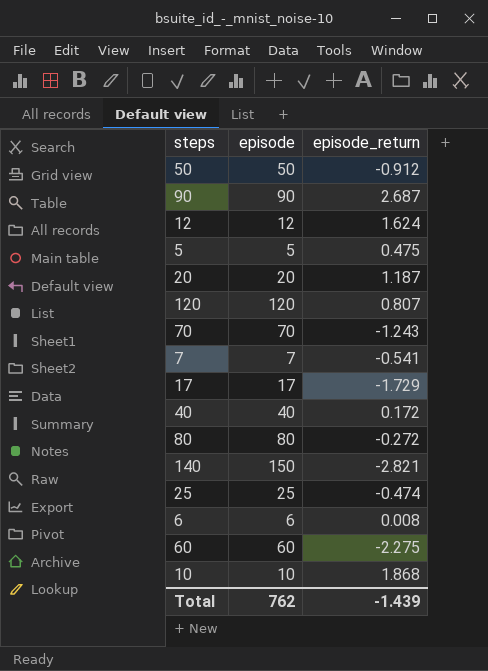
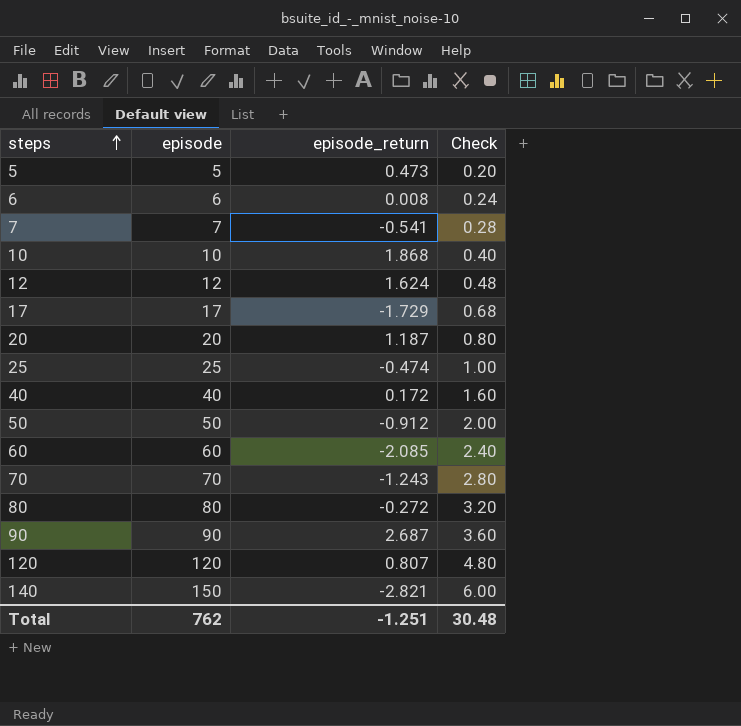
row order: none -> steps ascending
column Check | formula: none -> [episode] * 0.04
5 | episode_return: 0.475 -> 0.473
60 | episode_return: -2.275 -> -2.085
Total | episode_return: -1.439 -> -1.251

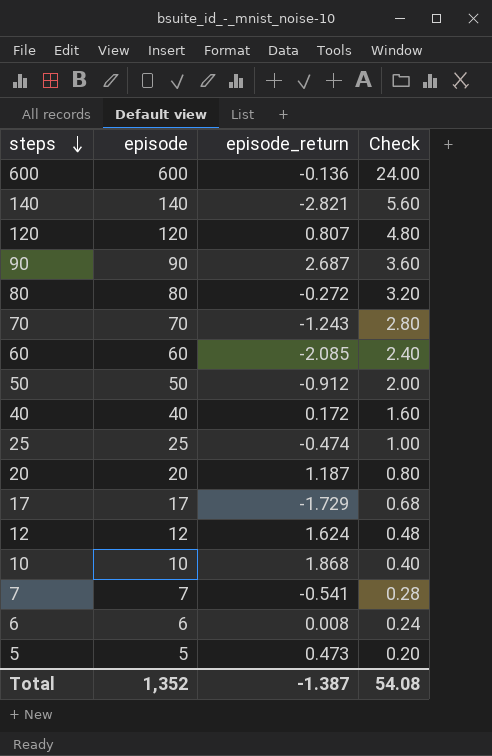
row order: steps ascending -> steps descending
row 600: none -> 600 | -0.136 | 24.00
140 | episode: 150 -> 140
140 | Check: 6.00 -> 5.60
Total | episode: 762 -> 1,352
Total | episode_return: -1.251 -> -1.387
Total | Check: 30.48 -> 54.08

